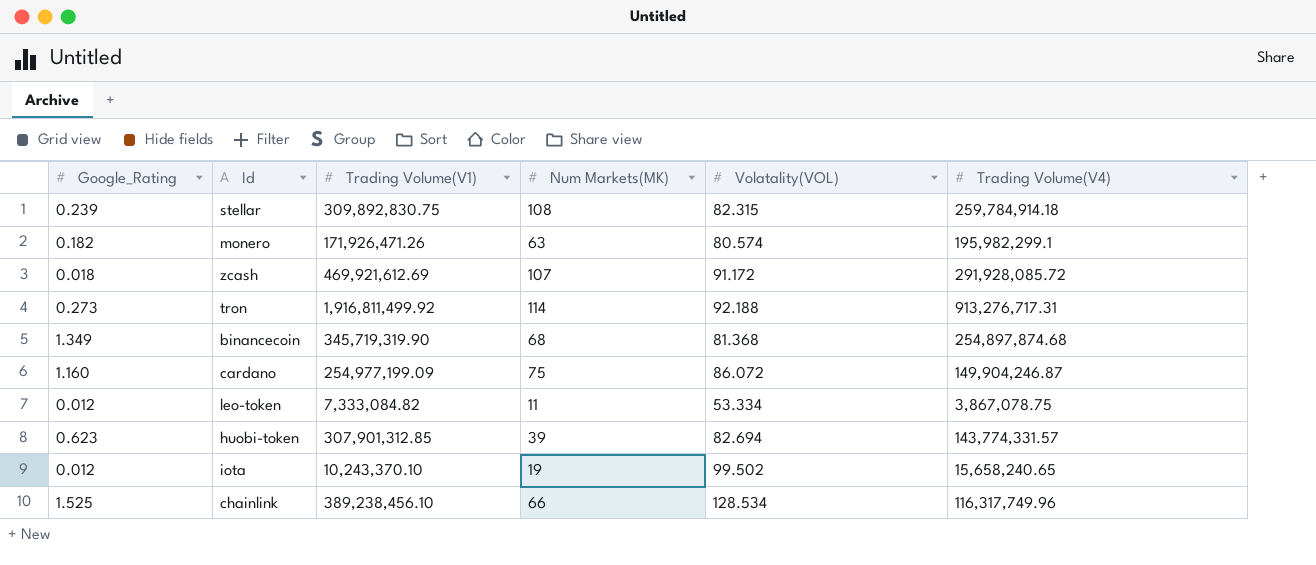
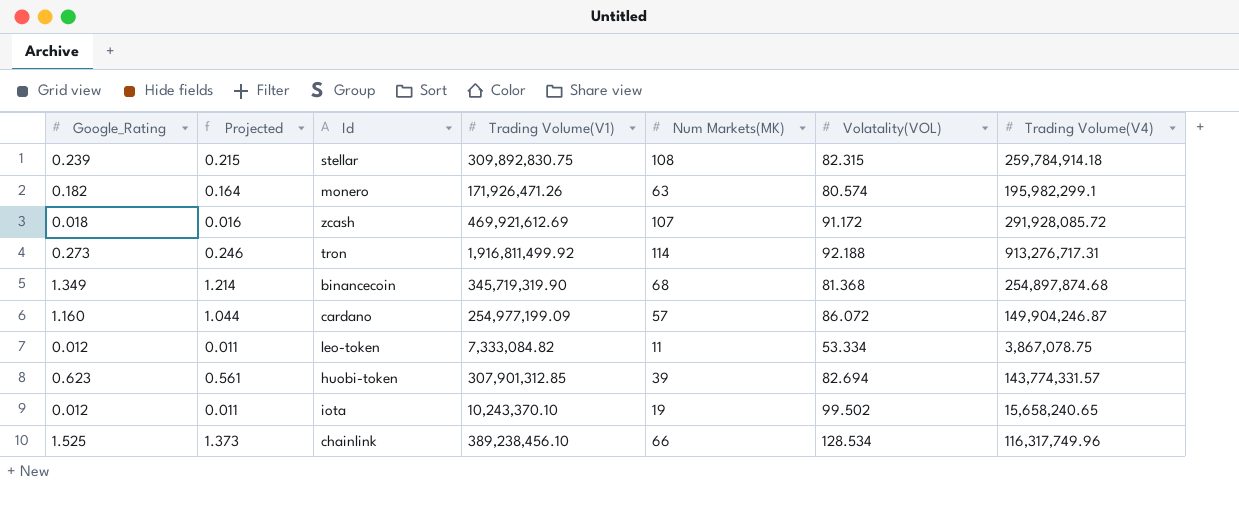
column Projected | formula: none -> [Google_Rating] * 0.9
cardano | Num Markets(MK): 75 -> 57

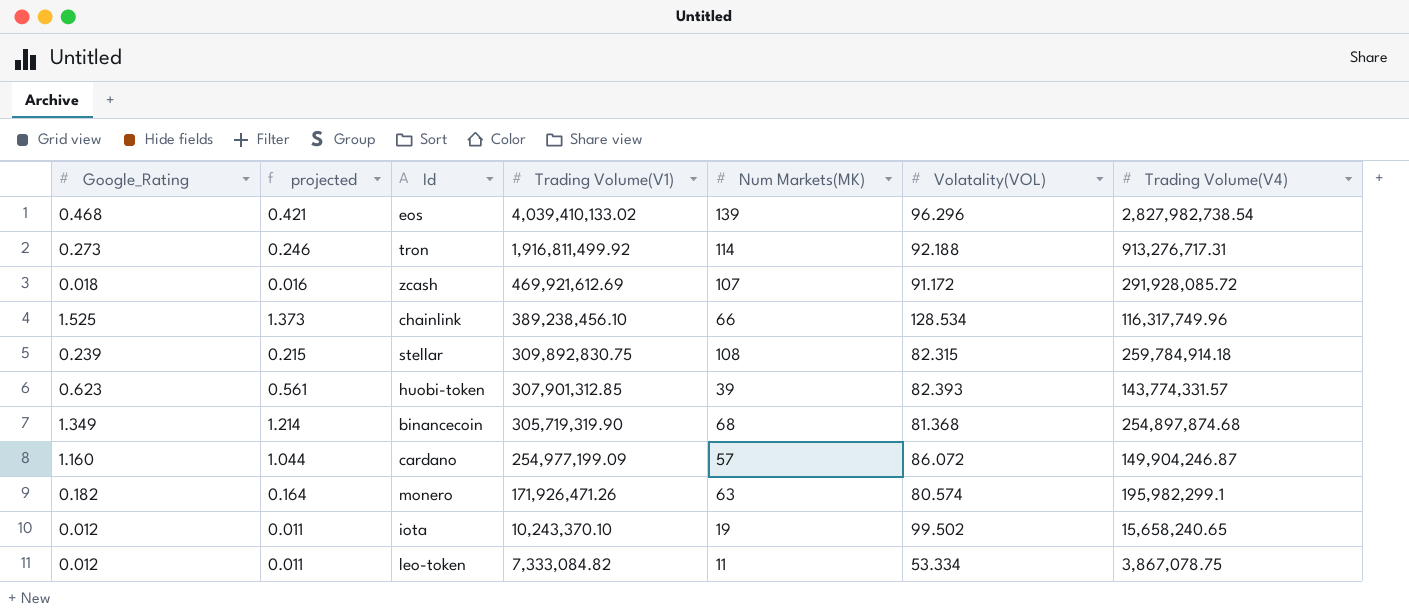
row order: none -> Trading Volume(V1) descending
column name: Projected -> projected
row eos: none -> 0.468 | 0.421 | 4,039,410,133.02 | 139 | 96.296 | 2,827,982,738.54
huobi-token | Volatality(VOL): 82.694 -> 82.393
binancecoin | Trading Volume(V1): 345,719,319.90 -> 305,719,319.90

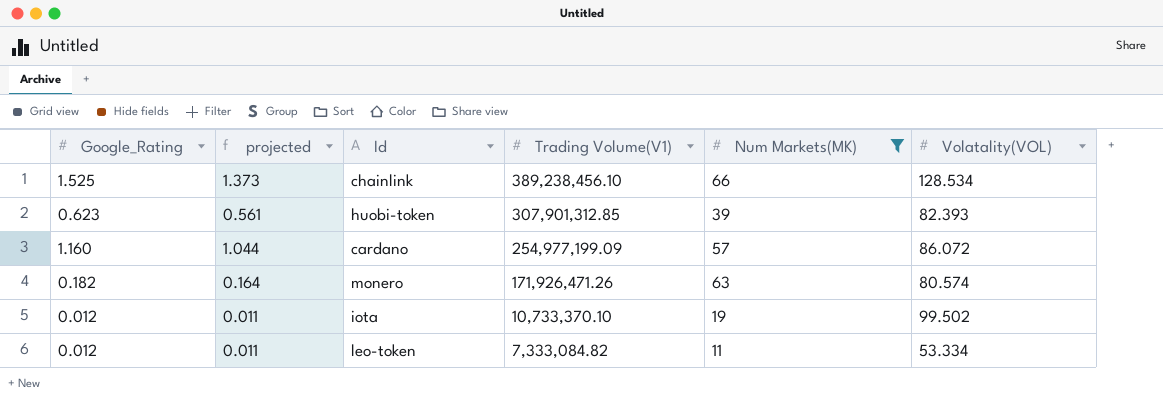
filter: none -> Num Markets(MK) <= 66
column Trading Volume(V4) | position: 7 -> none
iota | Trading Volume(V1): 10,243,370.10 -> 10,733,370.10

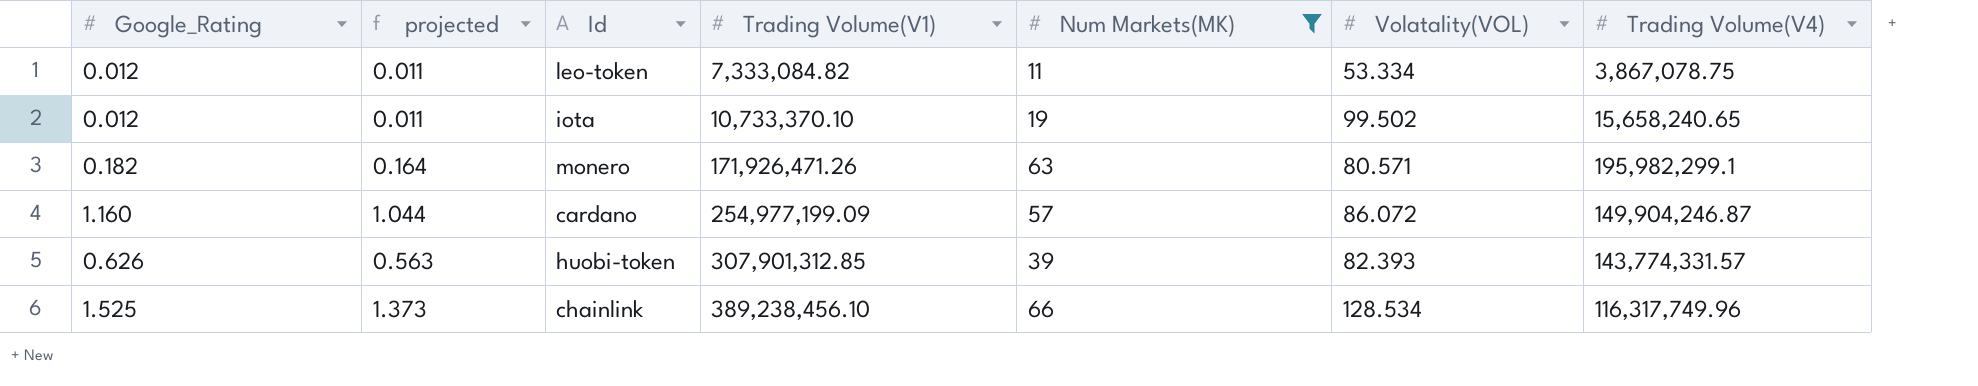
row order: Trading Volume(V1) descending -> Trading Volume(V1) ascending
column Trading Volume(V4) | position: none -> 7
monero | Volatality(VOL): 80.574 -> 80.571
huobi-token | Google_Rating: 0.623 -> 0.626
huobi-token | projected: 0.561 -> 0.563

